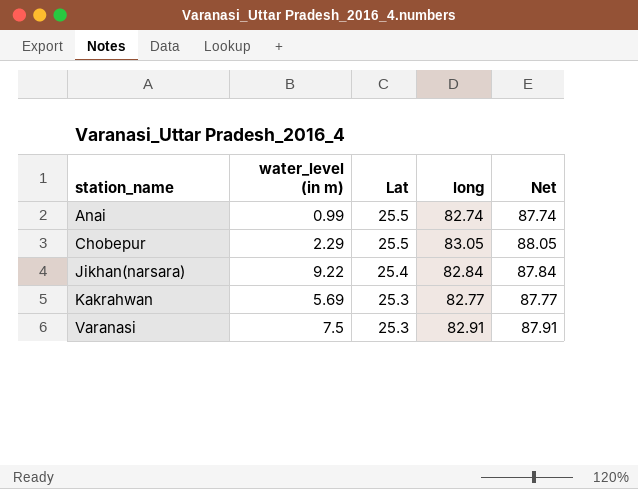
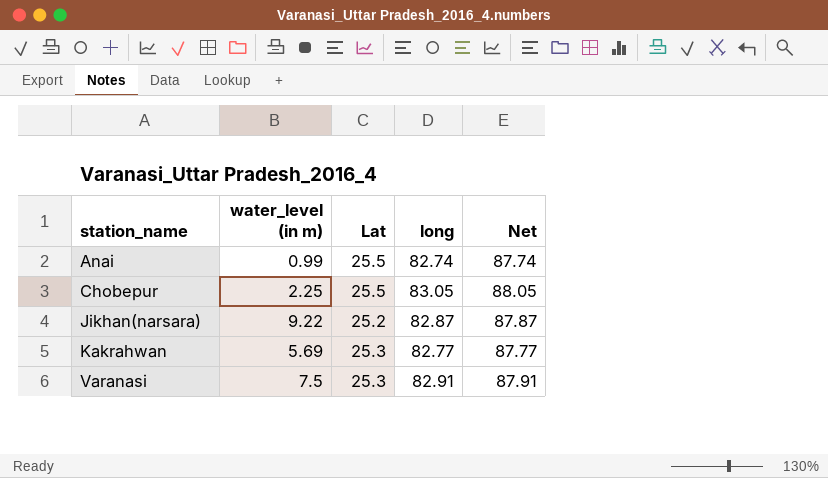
Chobepur | water_level (in m): 2.29 -> 2.25
Jikhan(narsara) | Lat: 25.4 -> 25.2
Jikhan(narsara) | long: 82.84 -> 82.87
Jikhan(narsara) | Net: 87.84 -> 87.87

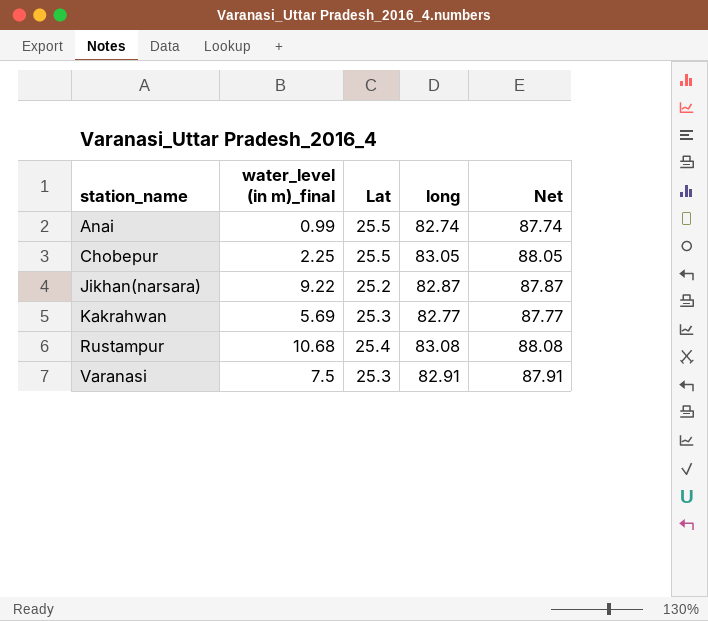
column name: water_level (in m) -> water_level (in m)_final
row Rustampur: none -> 10.68 | 25.4 | 83.08 | 88.08

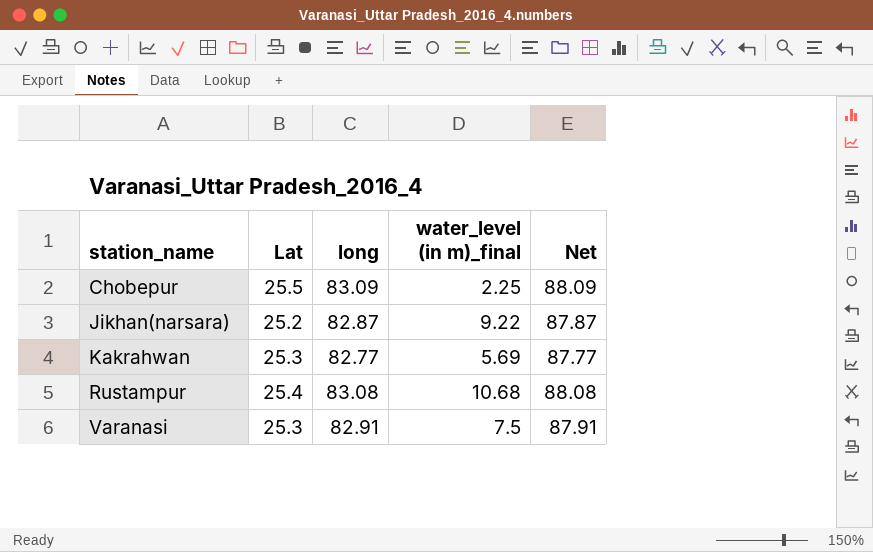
column water_level (in m)_final | position: 2 -> 4
row Anai: 0.99 | 25.5 | 82.74 | 87.74 -> none
Chobepur | long: 83.05 -> 83.09
Chobepur | Net: 88.05 -> 88.09

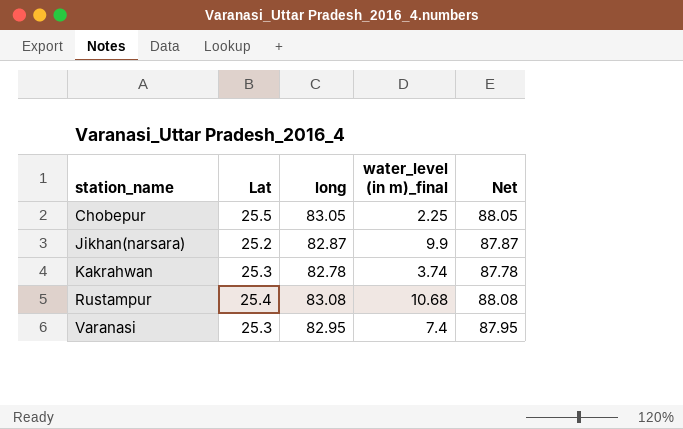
Chobepur | long: 83.09 -> 83.05
Chobepur | Net: 88.09 -> 88.05
Jikhan(narsara) | water_level (in m)_final: 9.22 -> 9.9
Kakrahwan | long: 82.77 -> 82.78
Kakrahwan | water_level (in m)_final: 5.69 -> 3.74
Kakrahwan | Net: 87.77 -> 87.78
Varanasi | long: 82.91 -> 82.95
Varanasi | water_level (in m)_final: 7.5 -> 7.4
Varanasi | Net: 87.91 -> 87.95

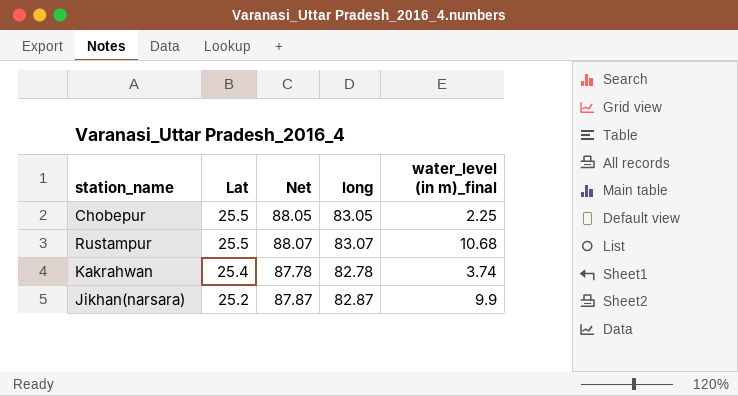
row order: station_name ascending -> Lat descending
column Net | position: 5 -> 3
row Varanasi: 25.3 | 82.95 | 7.4 | 87.95 -> none
Rustampur | Lat: 25.4 -> 25.5
Rustampur | Net: 88.08 -> 88.07
Rustampur | long: 83.08 -> 83.07
Kakrahwan | Lat: 25.3 -> 25.4

